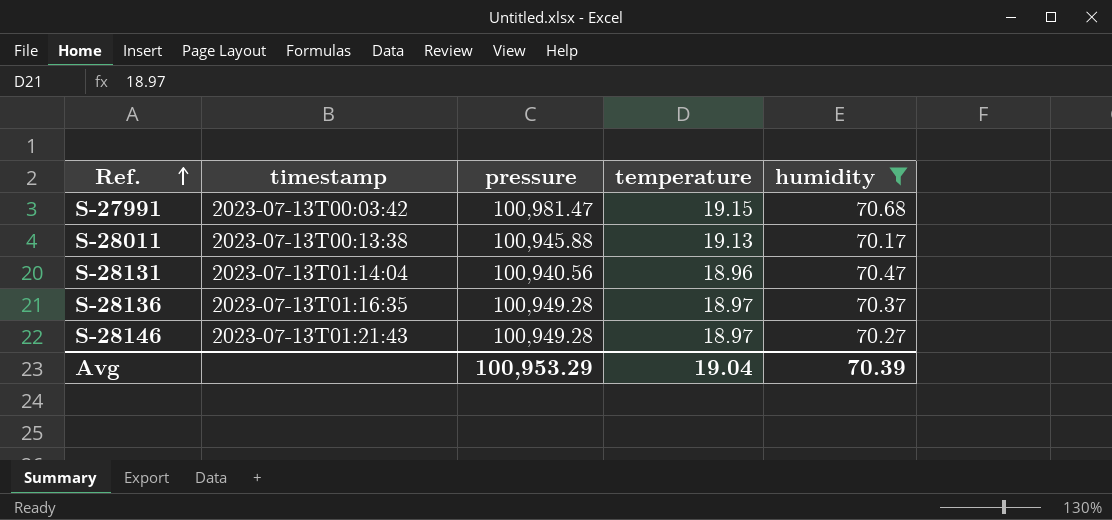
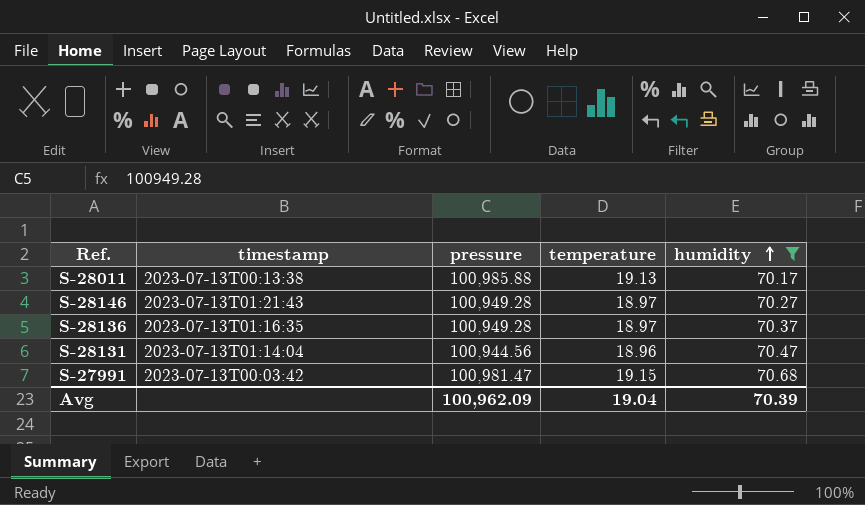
row order: Ref. ascending -> humidity ascending
S-28011 | pressure: 100,945.88 -> 100,985.88
S-28131 | pressure: 100,940.56 -> 100,944.56
Avg | pressure: 100,953.29 -> 100,962.09

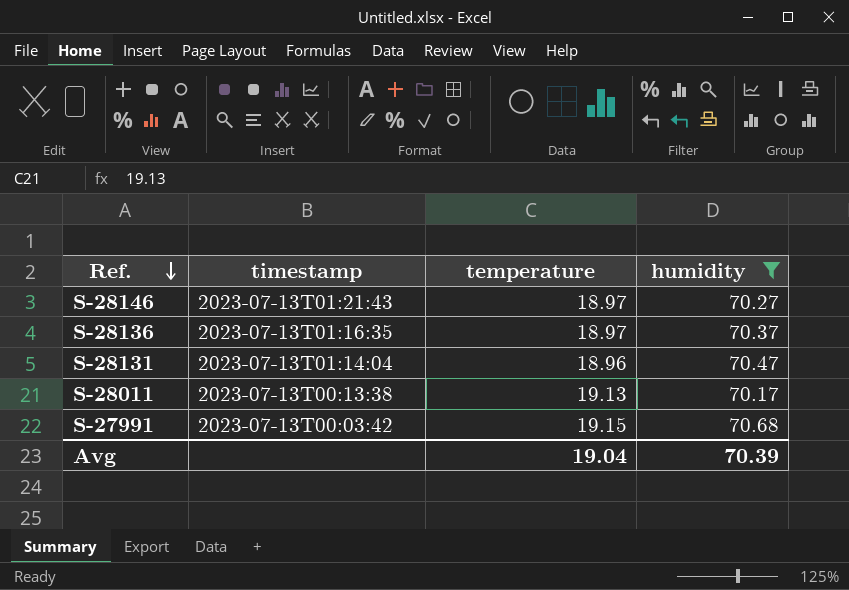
row order: humidity ascending -> Ref. descending
column pressure | position: 3 -> none

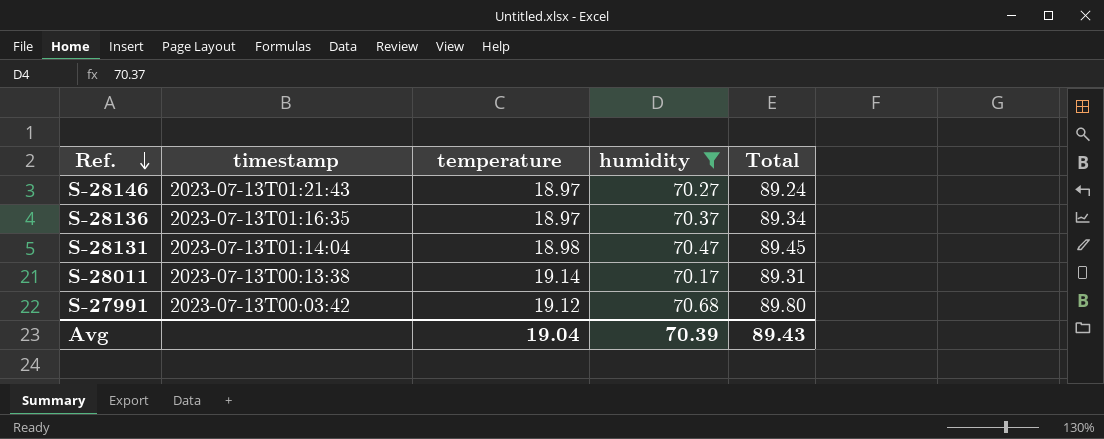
column Total | formula: none -> [temperature] + [humidity]
S-28131 | temperature: 18.96 -> 18.98
S-28011 | temperature: 19.13 -> 19.14
S-27991 | temperature: 19.15 -> 19.12

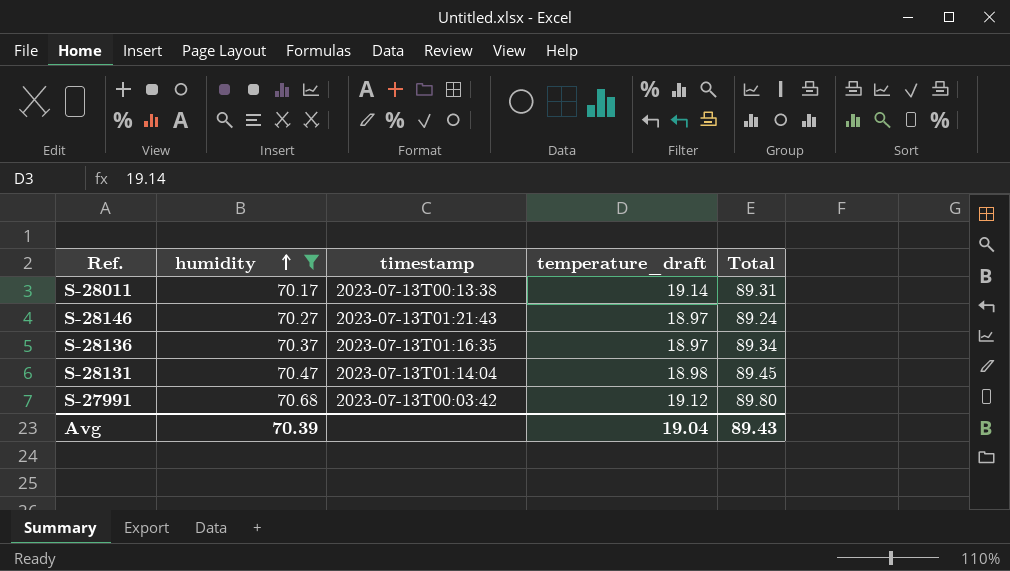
row order: Ref. descending -> humidity ascending
column humidity | position: 4 -> 2
column name: temperature -> temperature_draft

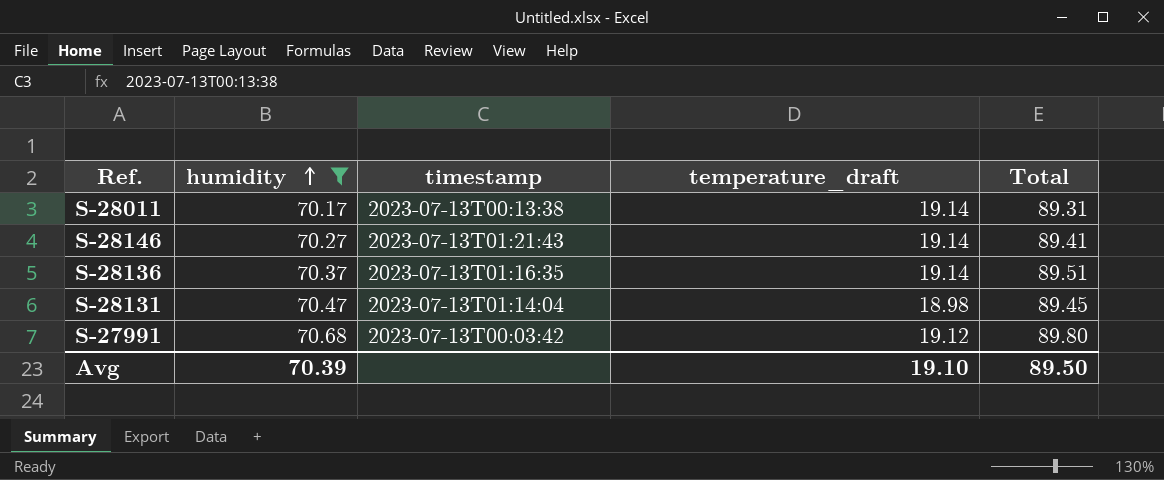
S-28146 | temperature_draft: 18.97 -> 19.14
S-28146 | Total: 89.24 -> 89.41
S-28136 | temperature_draft: 18.97 -> 19.14
S-28136 | Total: 89.34 -> 89.51
Avg | temperature_draft: 19.04 -> 19.10
Avg | Total: 89.43 -> 89.50

